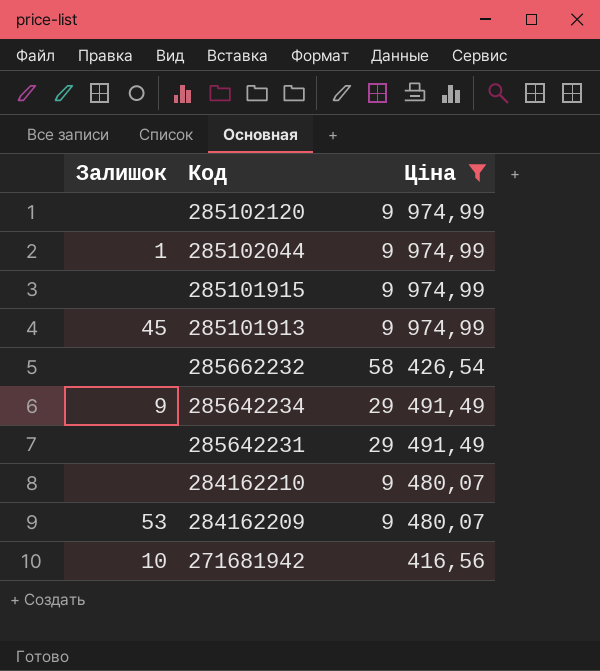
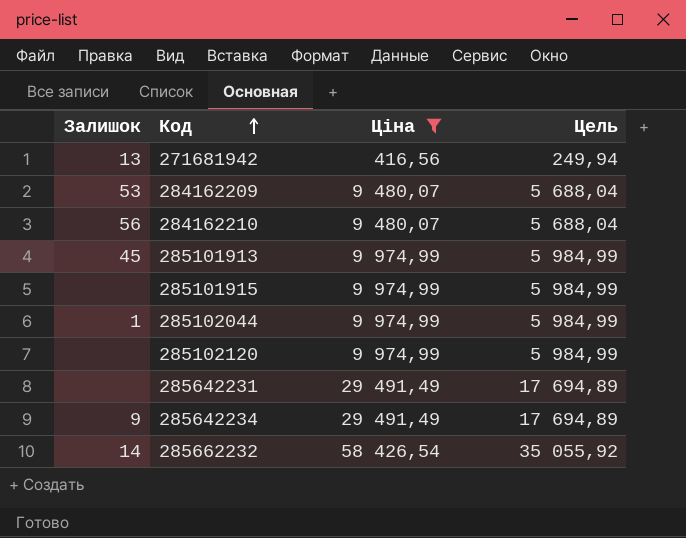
row order: none -> Код ascending
column Цель | formula: none -> [Ціна] * 0,6
271681942 | Залишок: 10 -> 13
284162210 | Залишок: none -> 56
285662232 | Залишок: none -> 14

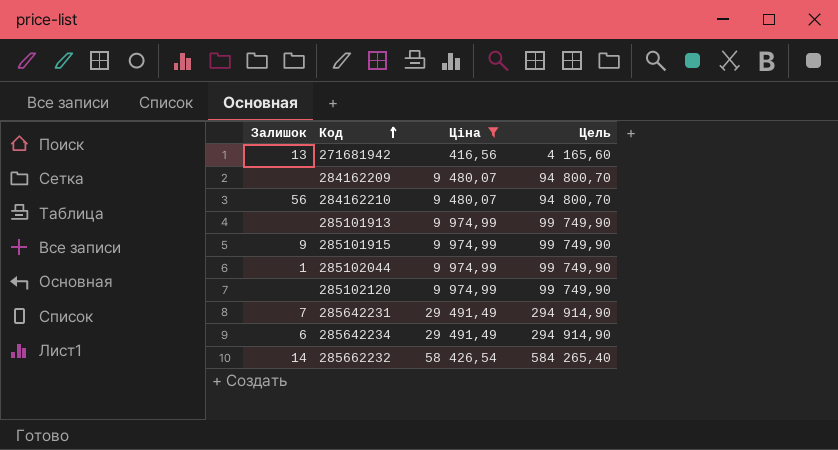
column Цель | formula: [Ціна] * 0,6 -> [Ціна] * 10
284162209 | Залишок: 53 -> none
285101913 | Залишок: 45 -> none
285101915 | Залишок: none -> 9
285642231 | Залишок: none -> 7
285642234 | Залишок: 9 -> 6

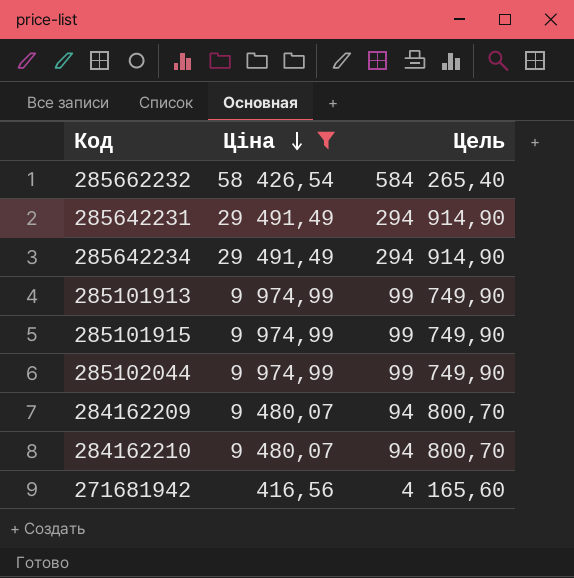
row order: Код ascending -> Ціна descending
column Залишок | position: 1 -> none
row 285102120: none | 9 974,99 | 99 749,90 -> none

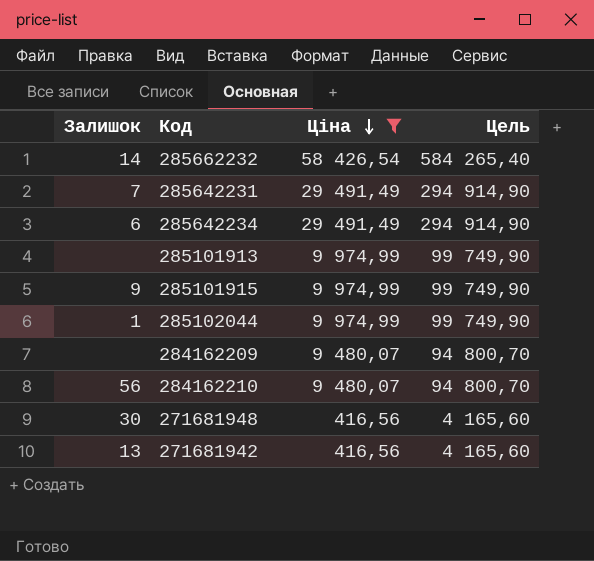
column Залишок | position: none -> 1
row 271681948: none -> 30 | 416,56 | 4 165,60

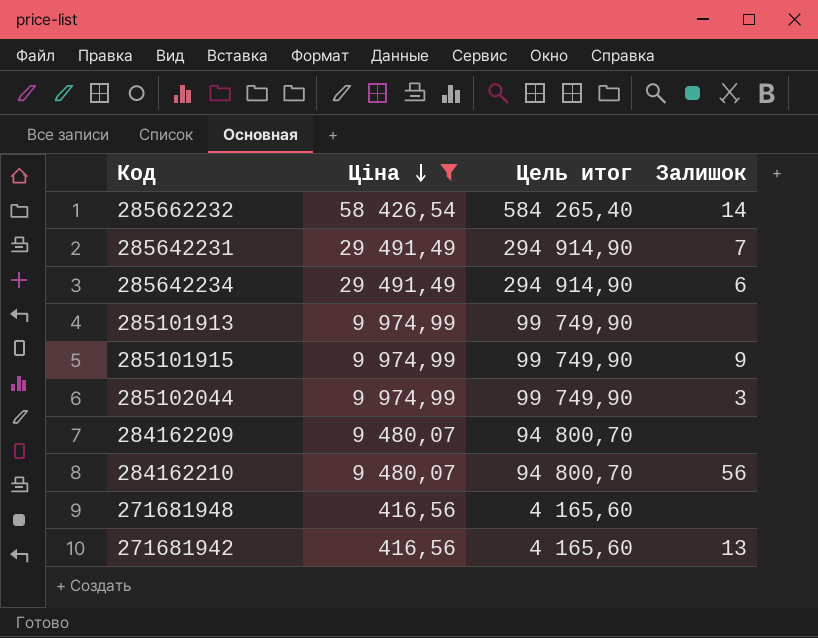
column name: Цель -> Цель итог
column Залишок | position: 1 -> 4
285102044 | Залишок: 1 -> 3
271681948 | Залишок: 30 -> none

